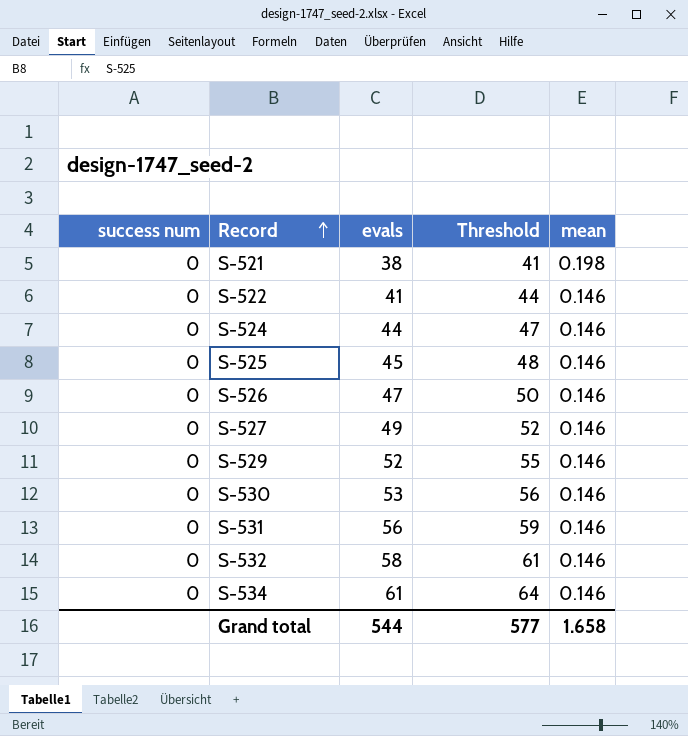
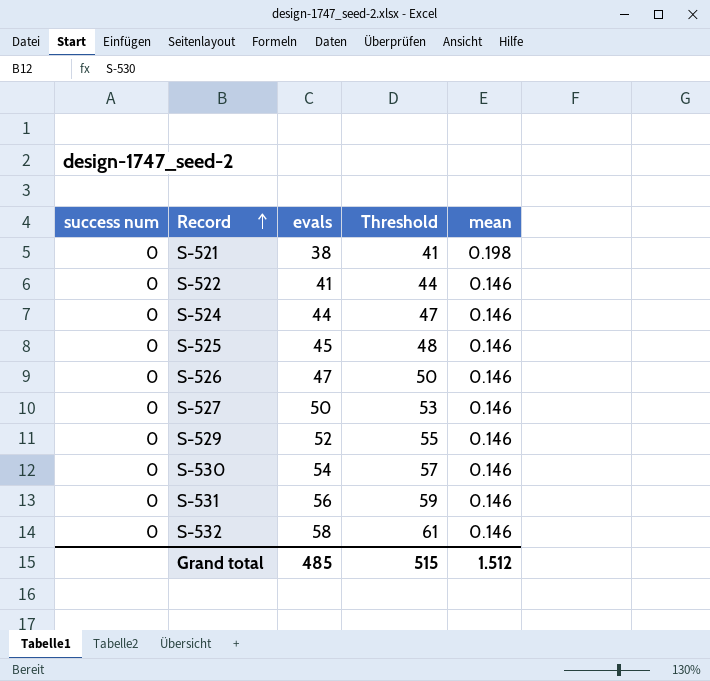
row S-534: 0 | 61 | 64 | 0.146 -> none
S-527 | evals: 49 -> 50
S-527 | Threshold: 52 -> 53
S-530 | evals: 53 -> 54
S-530 | Threshold: 56 -> 57
Grand total | evals: 544 -> 485
Grand total | Threshold: 577 -> 515
Grand total | mean: 1.658 -> 1.512

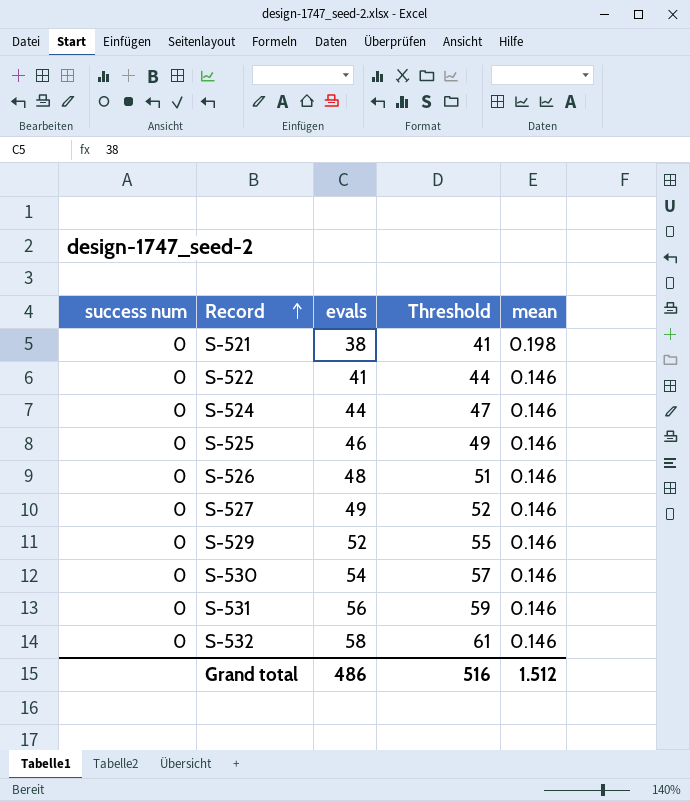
S-525 | evals: 45 -> 46
S-525 | Threshold: 48 -> 49
S-526 | evals: 47 -> 48
S-526 | Threshold: 50 -> 51
S-527 | evals: 50 -> 49
S-527 | Threshold: 53 -> 52
Grand total | evals: 485 -> 486
Grand total | Threshold: 515 -> 516

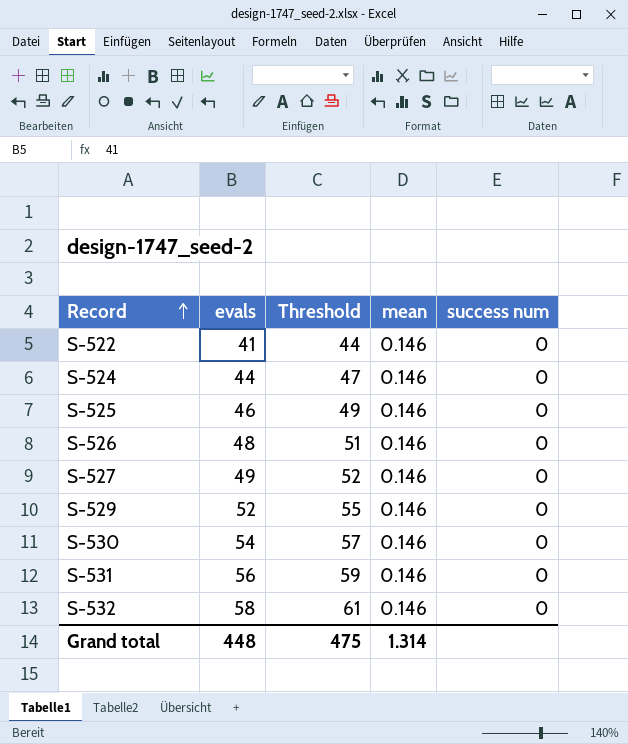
column success num | position: 1 -> 5
row S-521: 0 | 38 | 41 | 0.198 -> none
Grand total | evals: 486 -> 448
Grand total | Threshold: 516 -> 475
Grand total | mean: 1.512 -> 1.314

